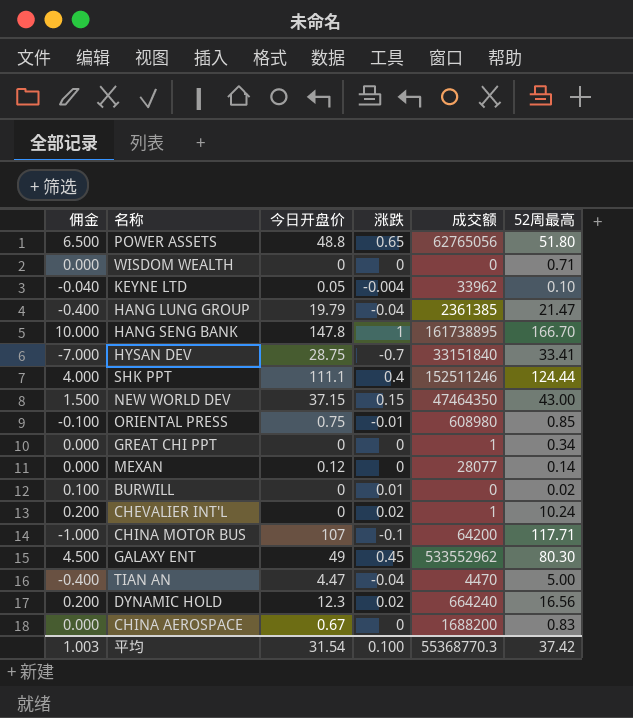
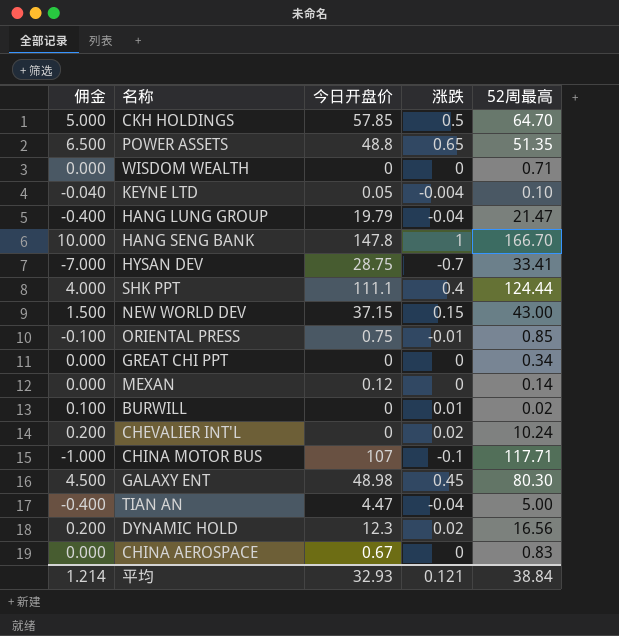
column 成交额 | position: 5 -> none
row CKH HOLDINGS: none -> 5.000 | 57.85 | 0.5 | 64.70
POWER ASSETS | 52周最高: 51.80 -> 51.35
GALAXY ENT | 今日开盘价: 49 -> 48.98
平均 | 佣金: 1.003 -> 1.214
平均 | 今日开盘价: 31.54 -> 32.93
平均 | 涨跌: 0.100 -> 0.121
平均 | 52周最高: 37.42 -> 38.84

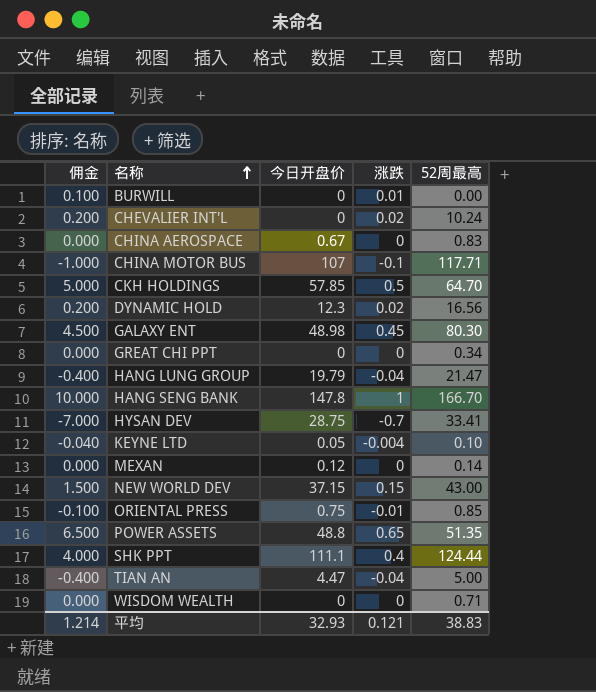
row order: none -> 名称 ascending
BURWILL | 52周最高: 0.02 -> 0.00
平均 | 52周最高: 38.84 -> 38.83

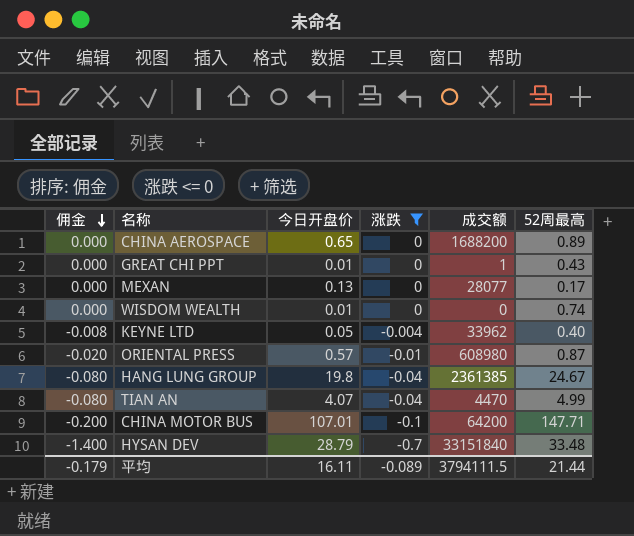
filter: none -> 涨跌 <= 0
row order: 名称 ascending -> 佣金 descending
column 佣金 | formula: [涨跌] * 10 -> [涨跌] * 2
column 成交额 | position: none -> 5
CHINA AEROSPACE | 今日开盘价: 0.67 -> 0.65
CHINA AEROSPACE | 52周最高: 0.83 -> 0.89
GREAT CHI PPT | 今日开盘价: 0 -> 0.01
GREAT CHI PPT | 52周最高: 0.34 -> 0.43
MEXAN | 今日开盘价: 0.12 -> 0.13
MEXAN | 52周最高: 0.14 -> 0.17
WISDOM WEALTH | 今日开盘价: 0 -> 0.01
WISDOM WEALTH | 52周最高: 0.71 -> 0.74
KEYNE LTD | 52周最高: 0.10 -> 0.40
ORIENTAL PRESS | 今日开盘价: 0.75 -> 0.57
ORIENTAL PRESS | 52周最高: 0.85 -> 0.87
HANG LUNG GROUP | 今日开盘价: 19.79 -> 19.8
HANG LUNG GROUP | 52周最高: 21.47 -> 24.67
TIAN AN | 今日开盘价: 4.47 -> 4.07
TIAN AN | 52周最高: 5.00 -> 4.99
CHINA MOTOR BUS | 今日开盘价: 107 -> 107.01
CHINA MOTOR BUS | 52周最高: 117.71 -> 147.71
HYSAN DEV | 今日开盘价: 28.75 -> 28.79
HYSAN DEV | 52周最高: 33.41 -> 33.48
平均 | 佣金: 1.214 -> -0.179
平均 | 今日开盘价: 32.93 -> 16.11
平均 | 涨跌: 0.121 -> -0.089
平均 | 52周最高: 38.83 -> 21.44

